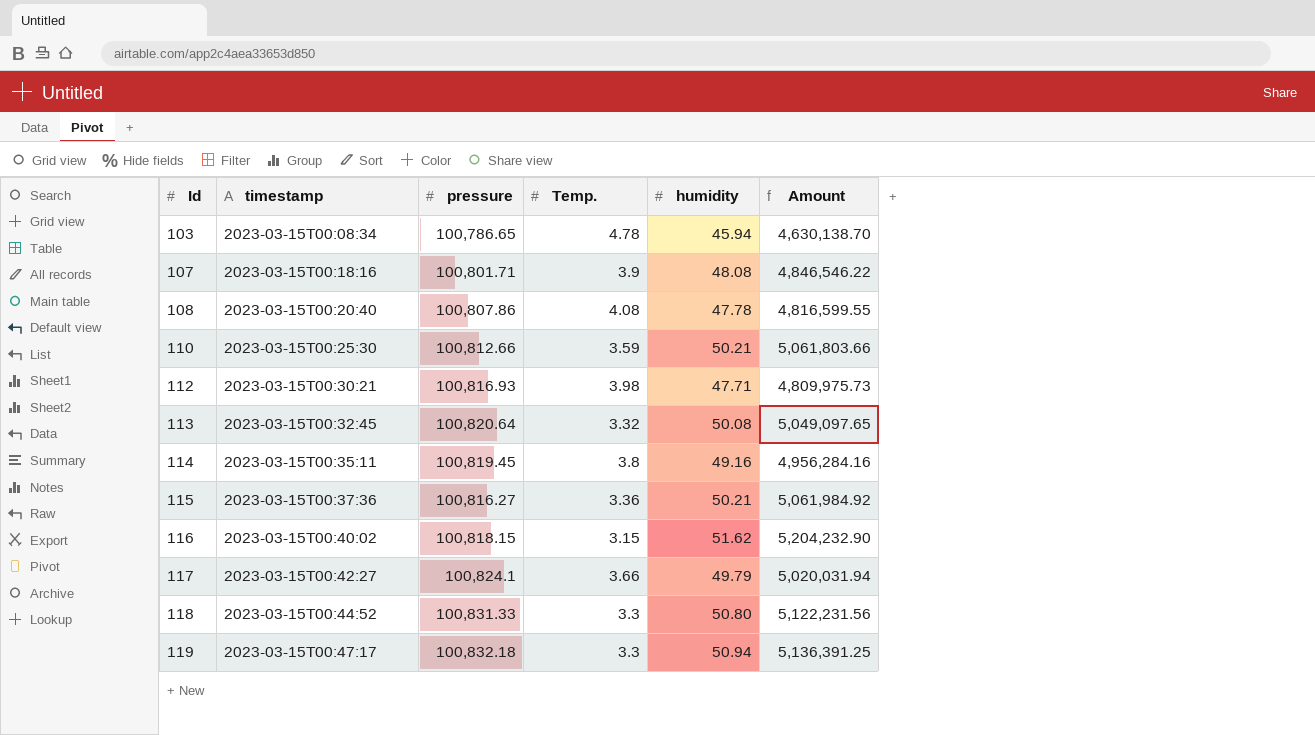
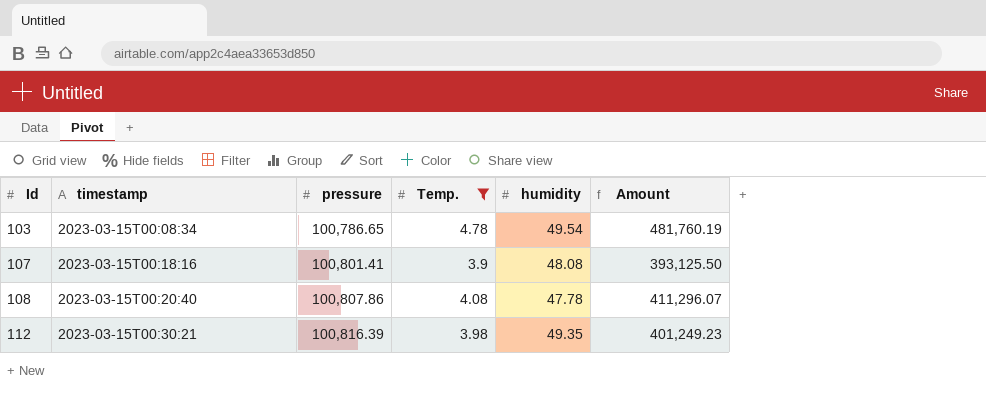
filter: none -> Temp. >= 3.9
column Amount | formula: [pressure] * [humidity] -> [pressure] * [Temp.]
103 | humidity: 45.94 -> 49.54
107 | pressure: 100,801.71 -> 100,801.41
112 | pressure: 100,816.93 -> 100,816.39
112 | humidity: 47.71 -> 49.35

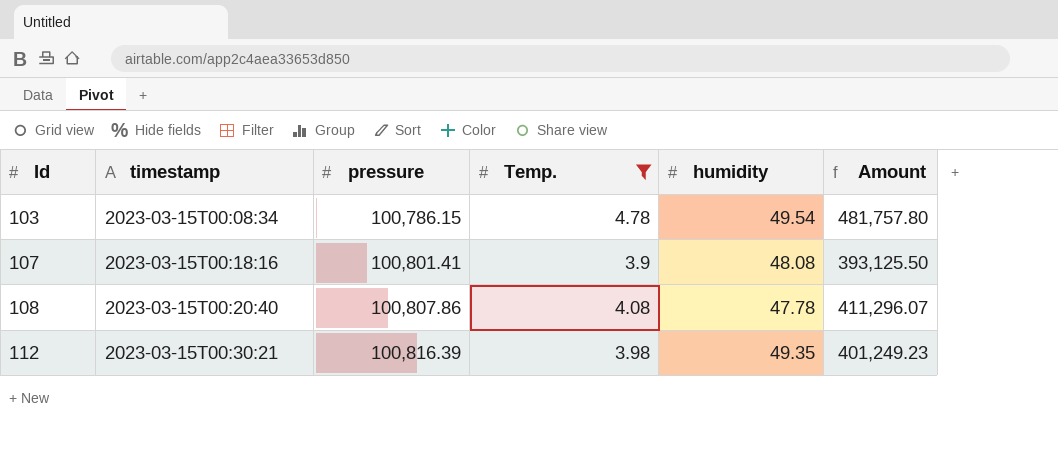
103 | pressure: 100,786.65 -> 100,786.15
103 | Amount: 481,760.19 -> 481,757.80

